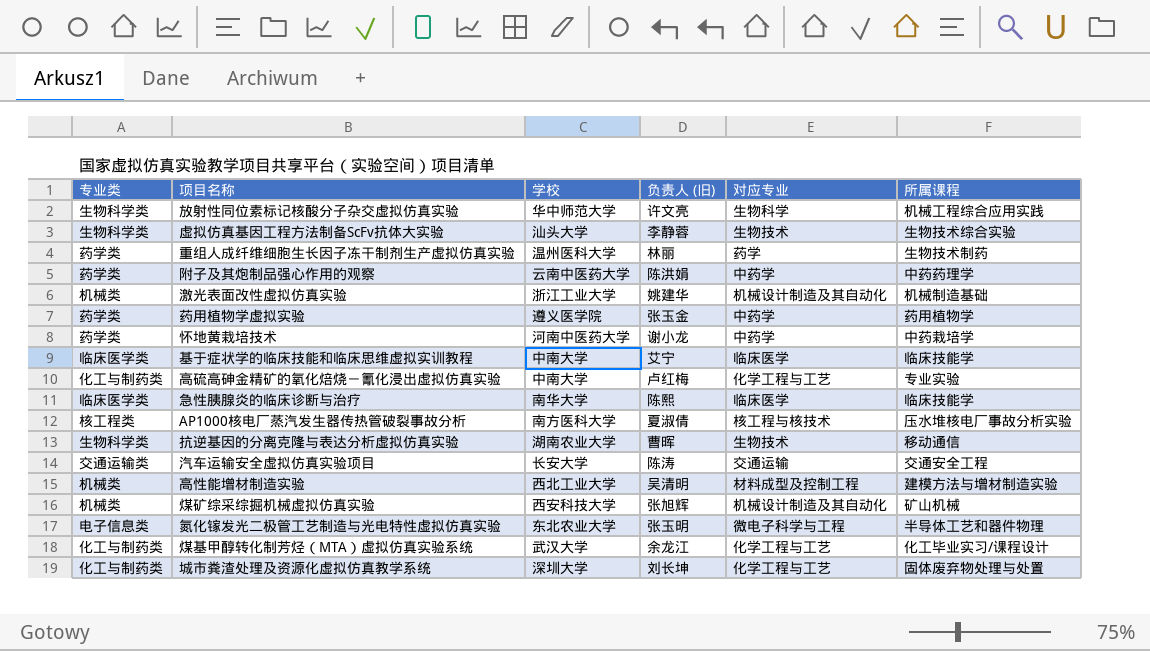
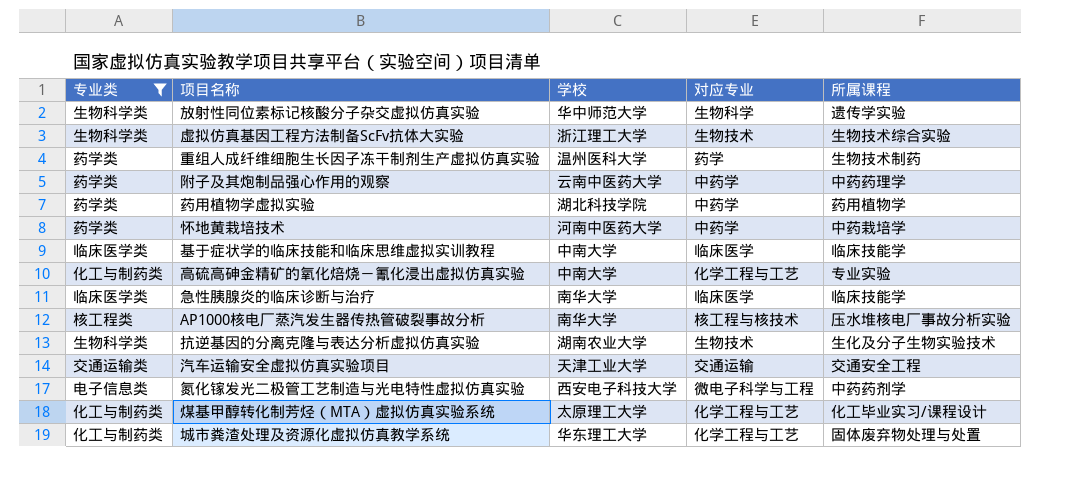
filter: none -> 专业类 != 机械类
column 负责人 (旧) | position: 4 -> none
放射性同位素标记核酸分子杂交虚拟仿真实验 | 所属课程: 机械工程综合应用实践 -> 遗传学实验
虚拟仿真基因工程方法制备ScFv抗体大实验 | 学校: 汕头大学 -> 浙江理工大学
药用植物学虚拟实验 | 学校: 遵义医学院 -> 湖北科技学院
AP1000核电厂蒸汽发生器传热管破裂事故分析 | 学校: 南方医科大学 -> 南华大学
抗逆基因的分离克隆与表达分析虚拟仿真实验 | 所属课程: 移动通信 -> 生化及分子生物实验技术
汽车运输安全虚拟仿真实验项目 | 学校: 长安大学 -> 天津工业大学
氮化镓发光二极管工艺制造与光电特性虚拟仿真实验 | 学校: 东北农业大学 -> 西安电子科技大学
氮化镓发光二极管工艺制造与光电特性虚拟仿真实验 | 所属课程: 半导体工艺和器件物理 -> 中药药剂学
煤基甲醇转化制芳烃（MTA）虚拟仿真实验系统 | 学校: 武汉大学 -> 太原理工大学
城市粪渣处理及资源化虚拟仿真教学系统 | 学校: 深圳大学 -> 华东理工大学

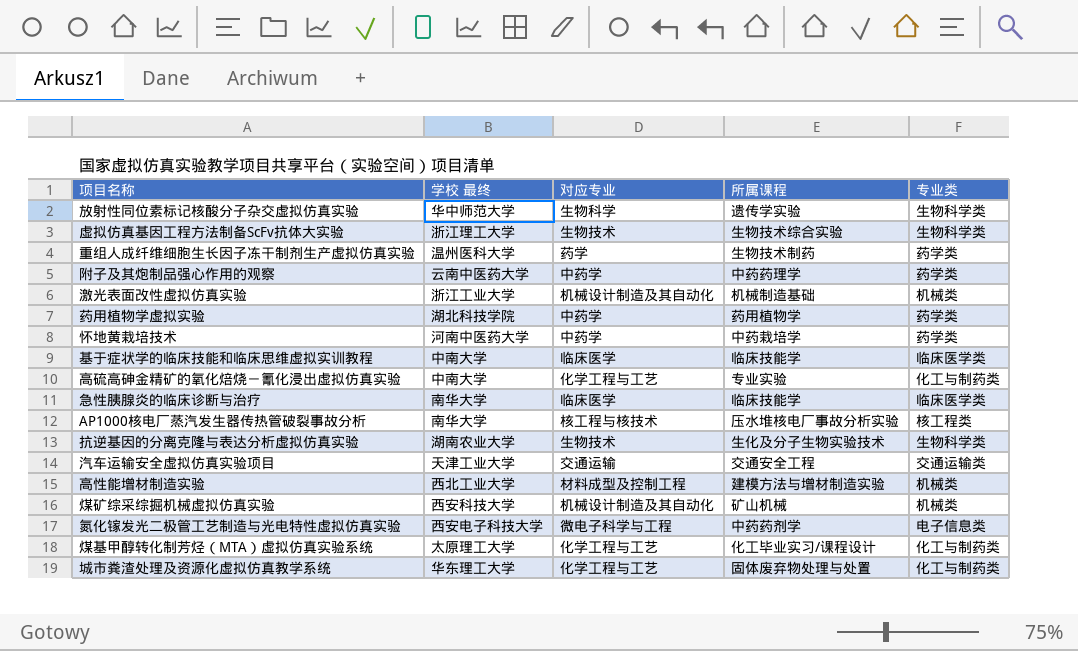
filter: 专业类 != 机械类 -> none
column name: 学校 -> 学校 最终
column 专业类 | position: 1 -> 5

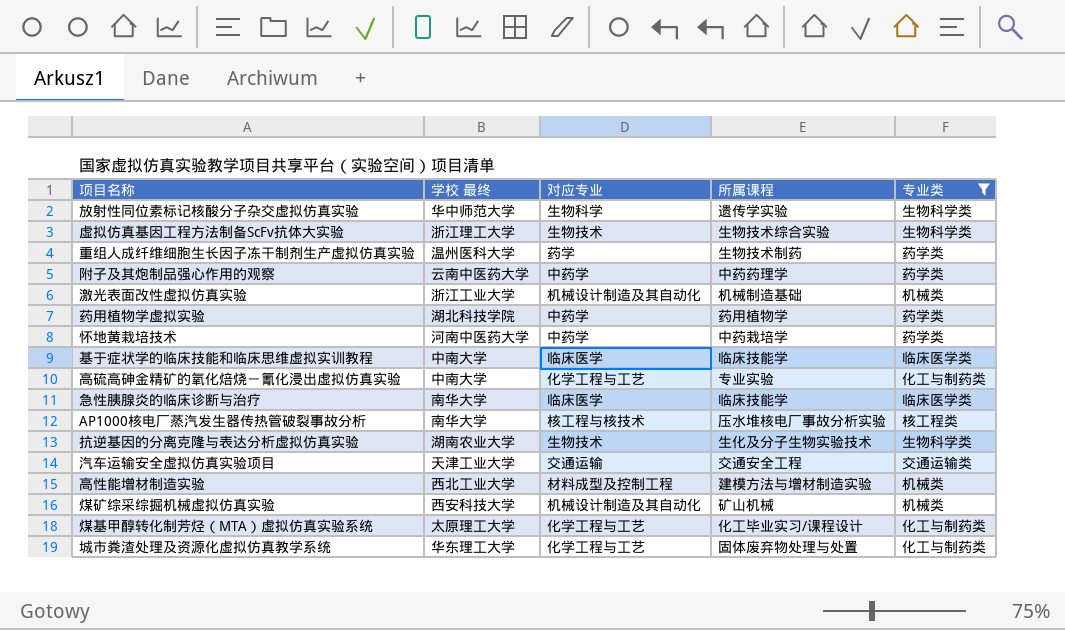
filter: none -> 专业类 != 电子信息类

